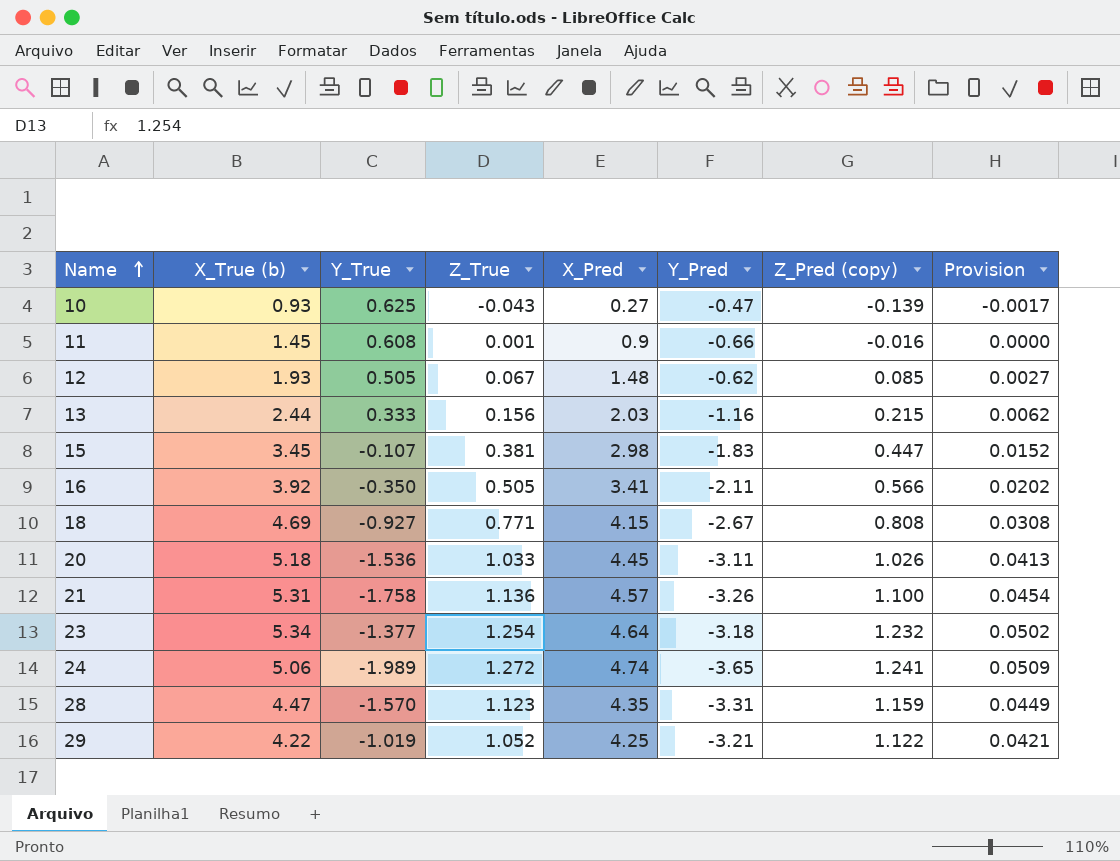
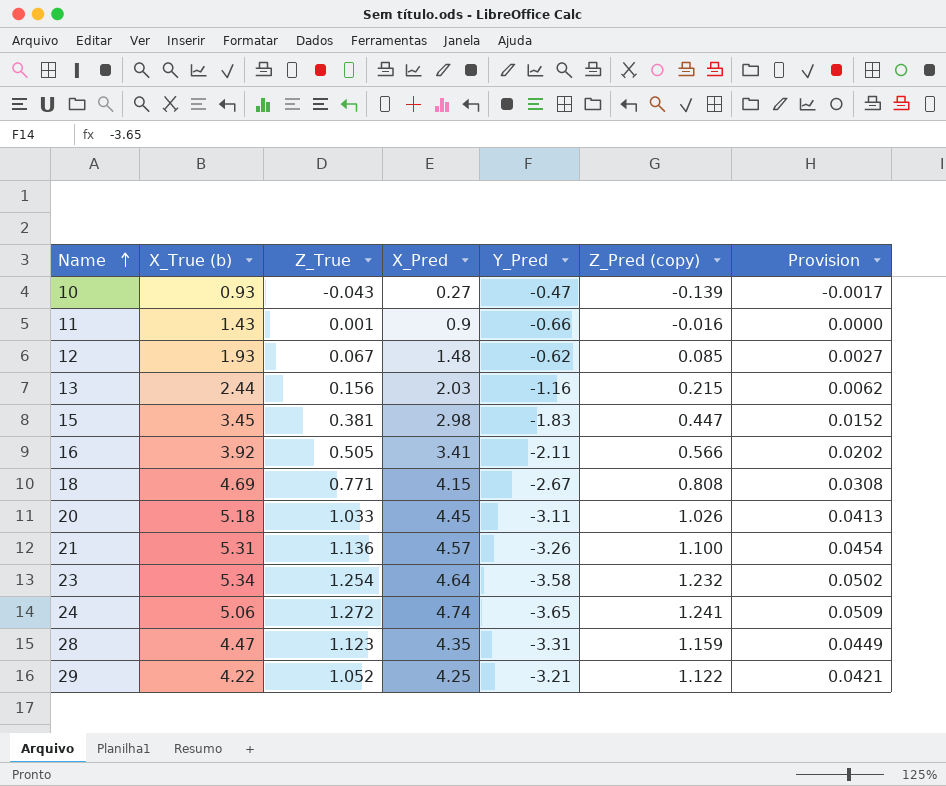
column Y_True | position: 3 -> none
11 | X_True (b): 1.45 -> 1.43
23 | Y_Pred: -3.18 -> -3.58

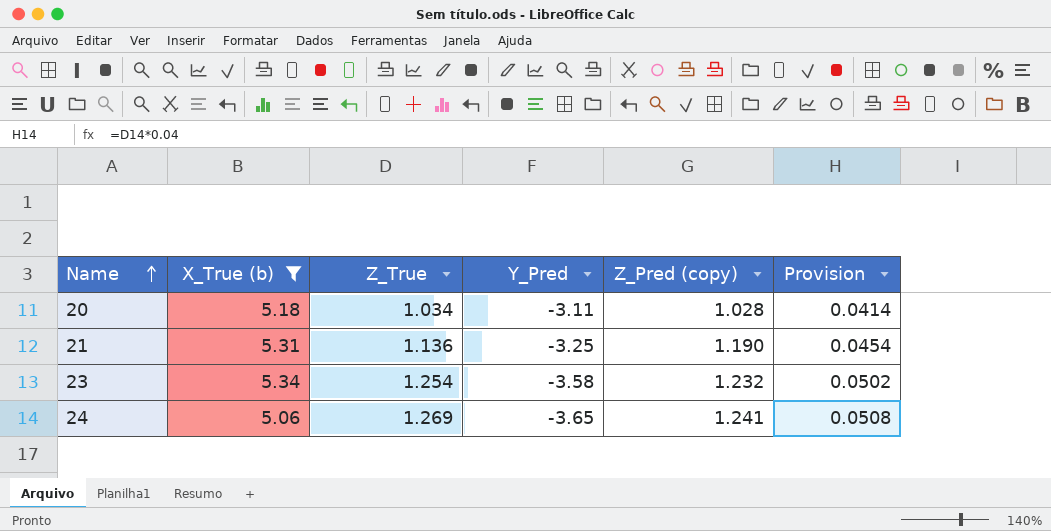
filter: none -> X_True (b) >= 5.06
column X_Pred | position: 4 -> none
20 | Z_True: 1.033 -> 1.034
20 | Z_Pred (copy): 1.026 -> 1.028
20 | Provision: 0.0413 -> 0.0414
21 | Y_Pred: -3.26 -> -3.25
21 | Z_Pred (copy): 1.100 -> 1.190
24 | Z_True: 1.272 -> 1.269
24 | Provision: 0.0509 -> 0.0508

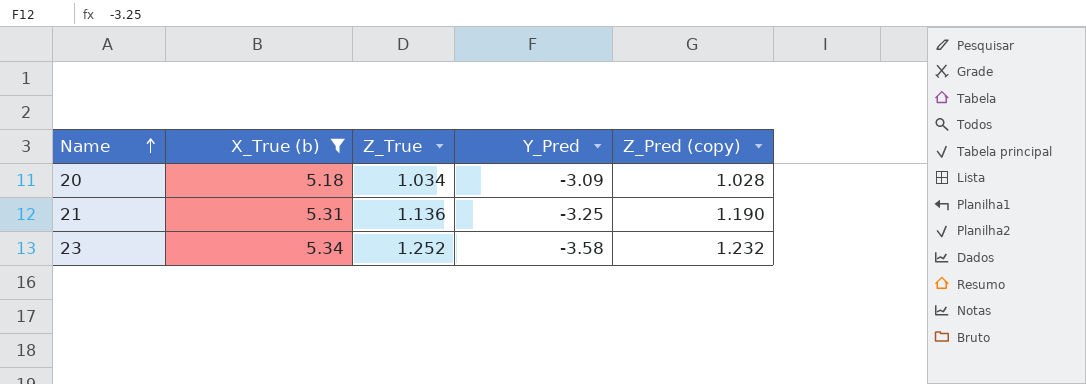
column Provision | formula: [Z_True] * 0.04 -> none
row 24: 5.06 | 1.269 | -3.65 | 1.241 | 0.0508 -> none
20 | Y_Pred: -3.11 -> -3.09
23 | Z_True: 1.254 -> 1.252

